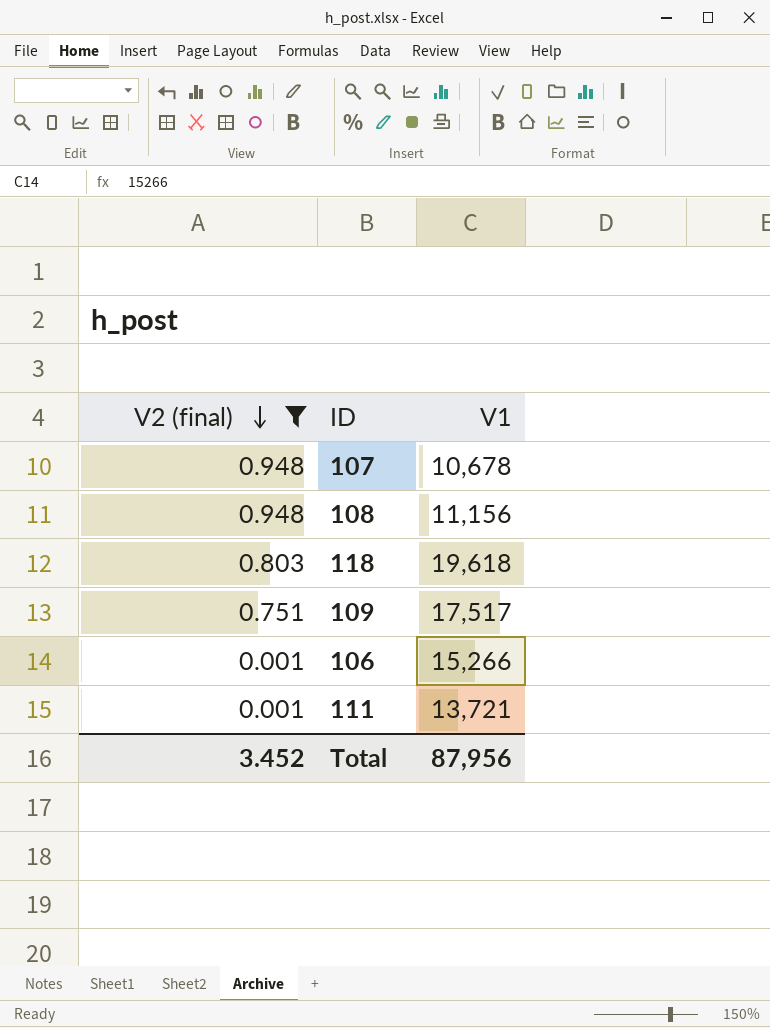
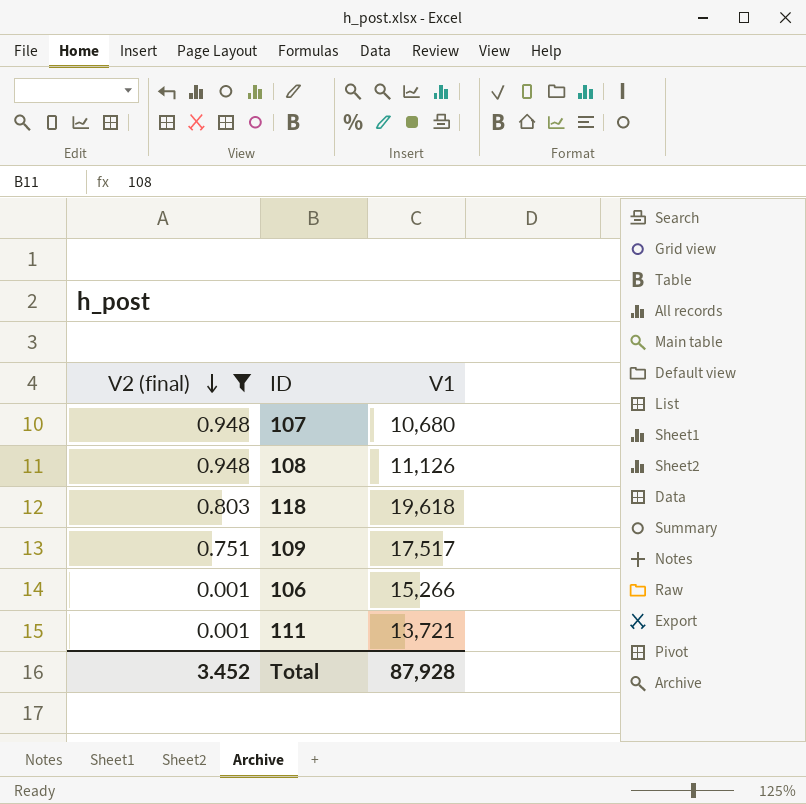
107 | V1: 10,678 -> 10,680
108 | V1: 11,156 -> 11,126
Total | V1: 87,956 -> 87,928

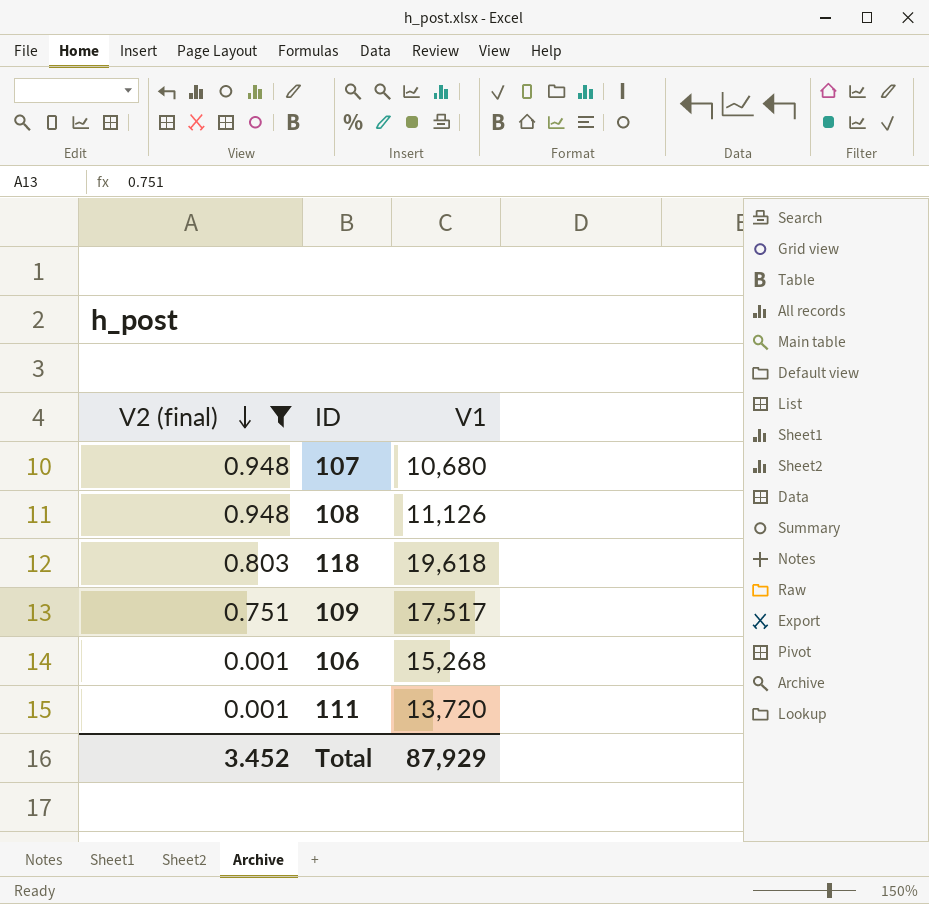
106 | V1: 15,266 -> 15,268
111 | V1: 13,721 -> 13,720
Total | V1: 87,928 -> 87,929

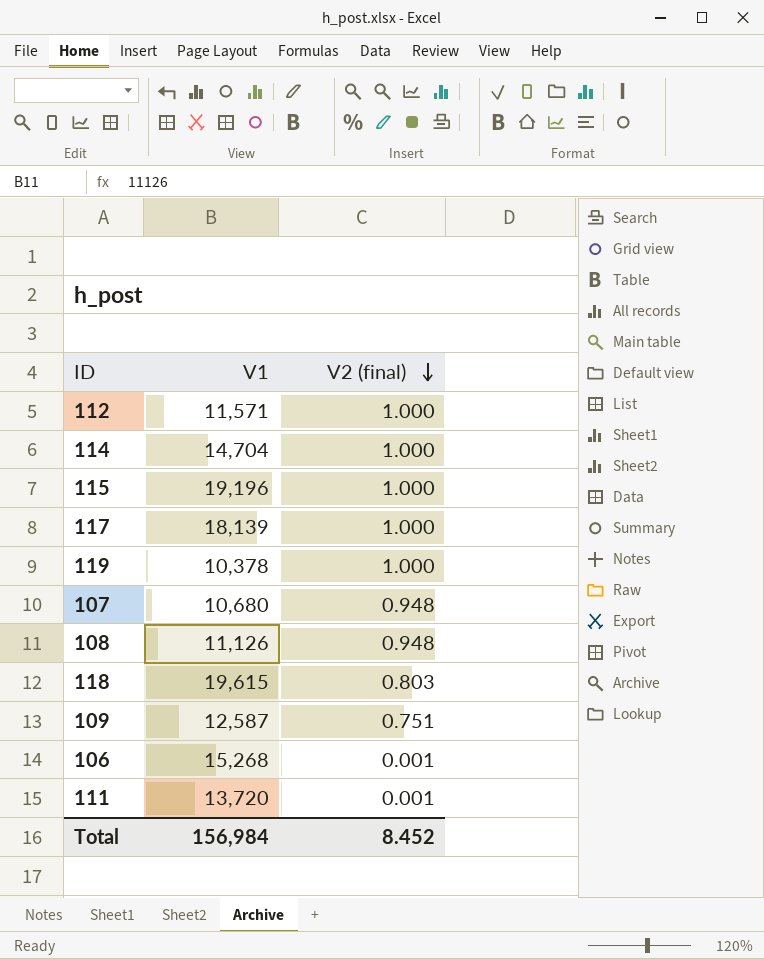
filter: V2 (final) != 1.000 -> none
column V2 (final) | position: 1 -> 3
118 | V1: 19,618 -> 19,615
109 | V1: 17,517 -> 12,587
Total | V1: 87,929 -> 156,984
Total | V2 (final): 3.452 -> 8.452

